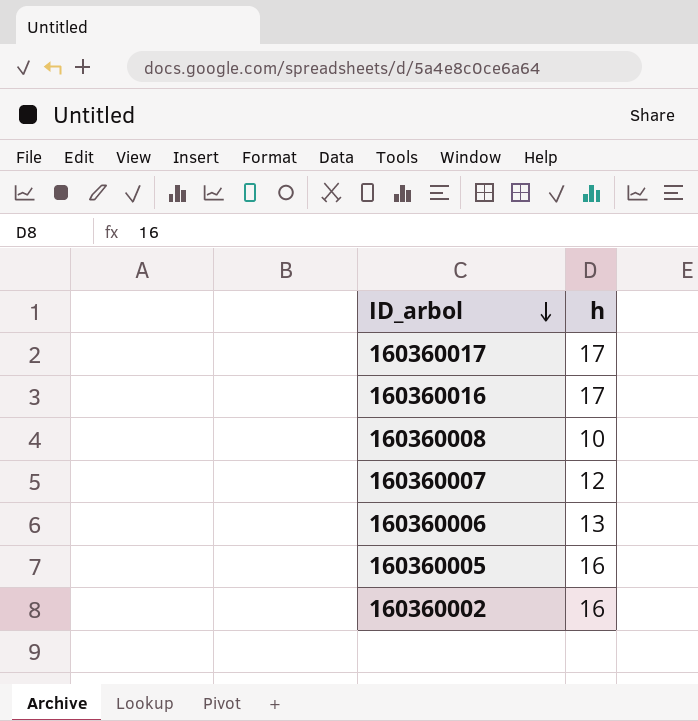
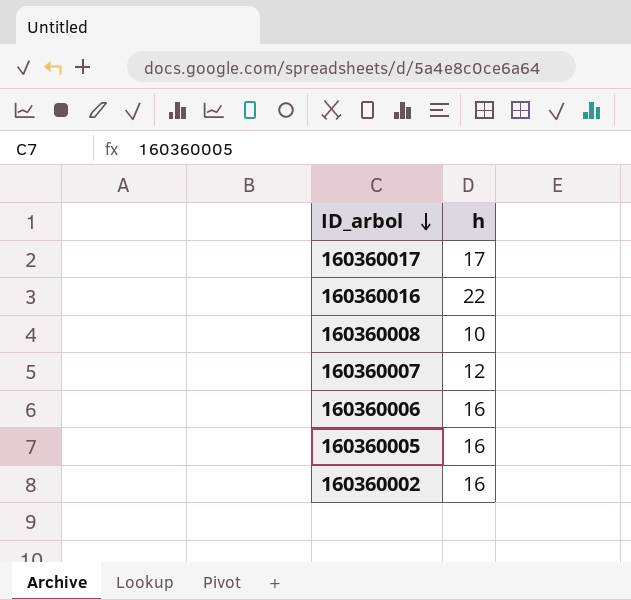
160360016 | h: 17 -> 22
160360006 | h: 13 -> 16

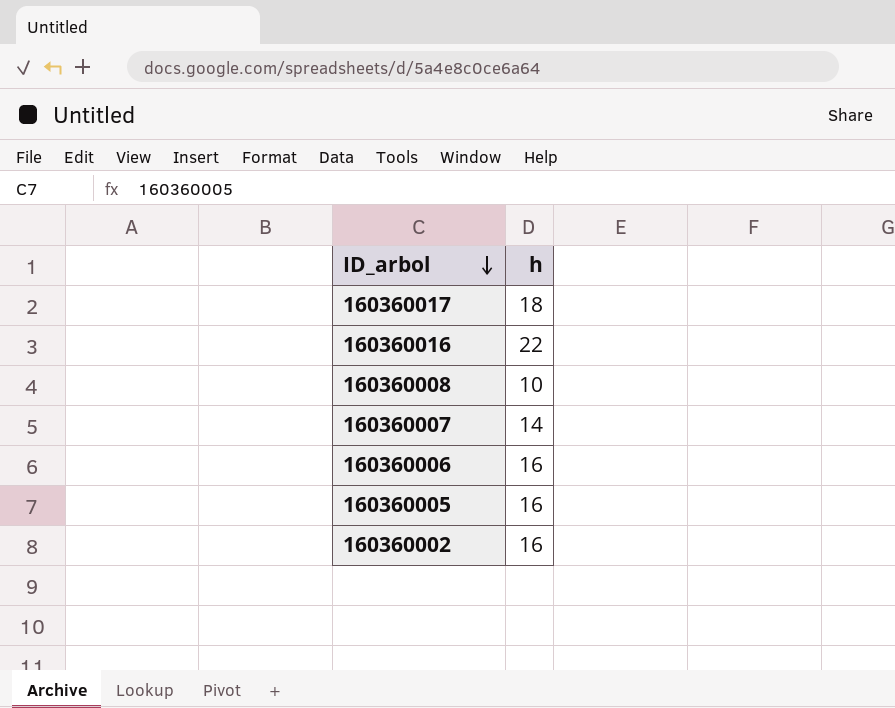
160360017 | h: 17 -> 18
160360007 | h: 12 -> 14

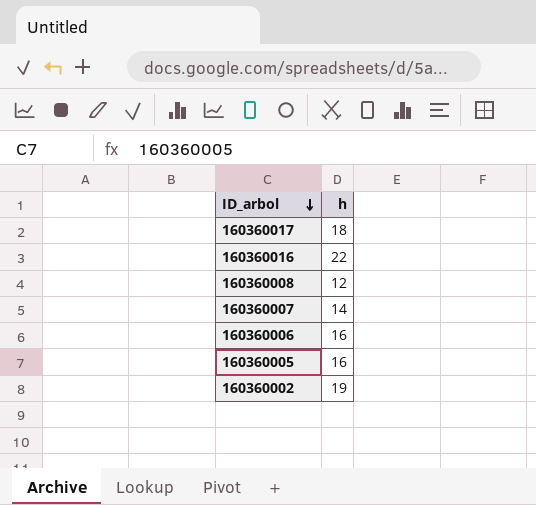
160360008 | h: 10 -> 12
160360002 | h: 16 -> 19

